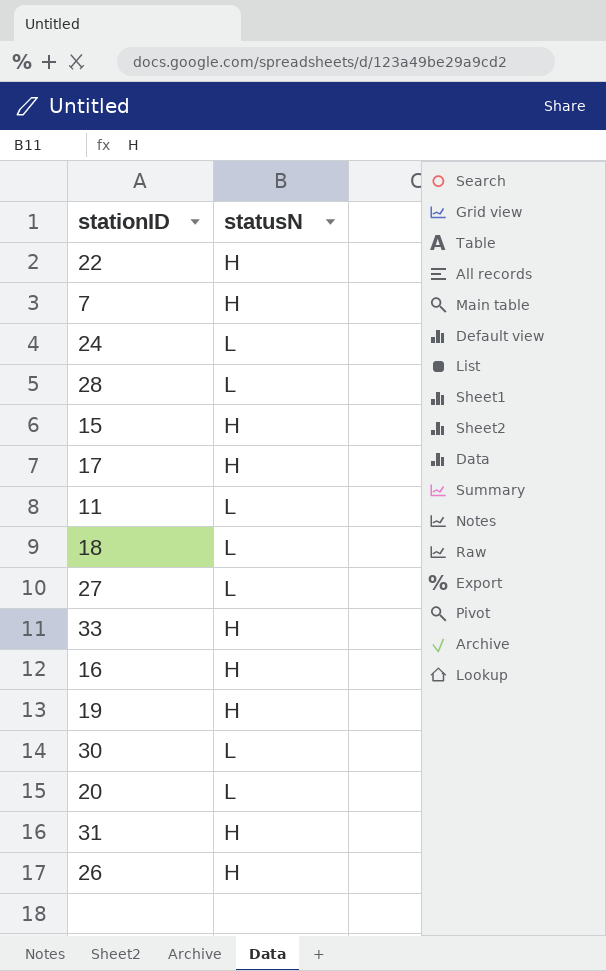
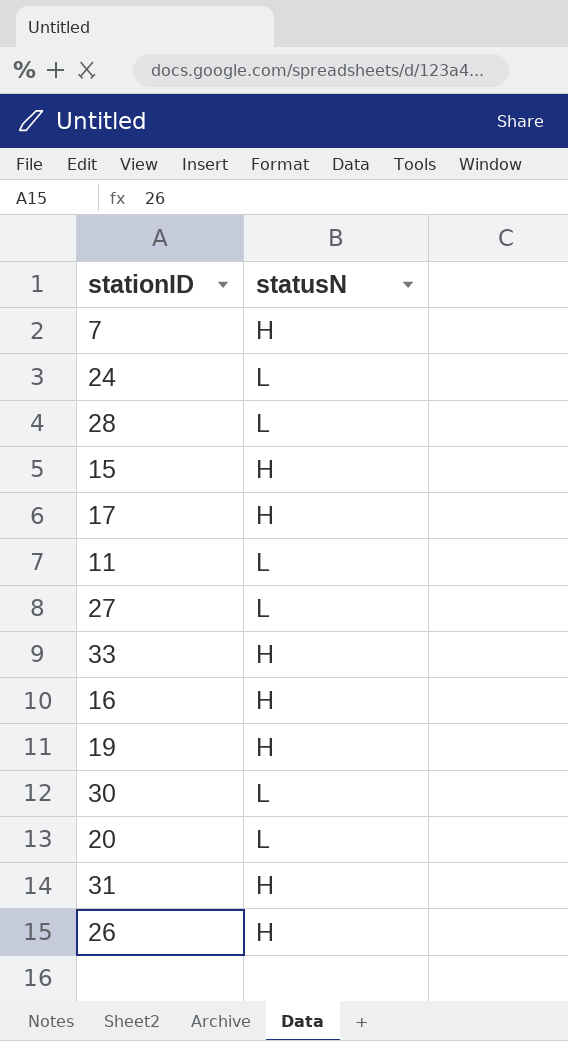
row 22: H -> none
row 18: L -> none

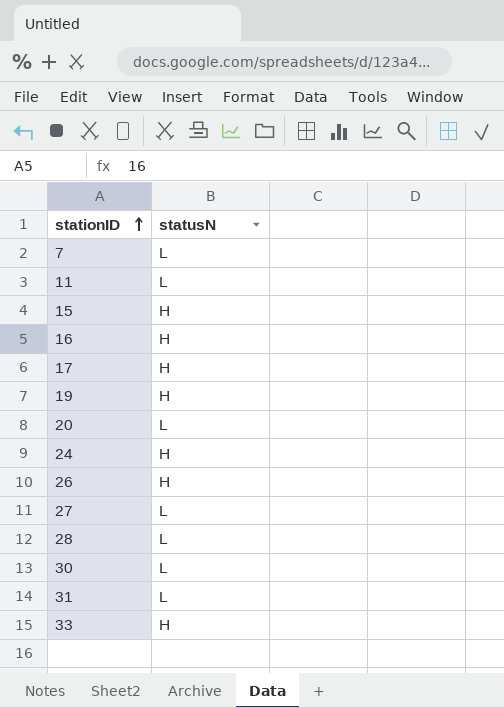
row order: none -> stationID ascending
7 | statusN: H -> L
24 | statusN: L -> H
31 | statusN: H -> L

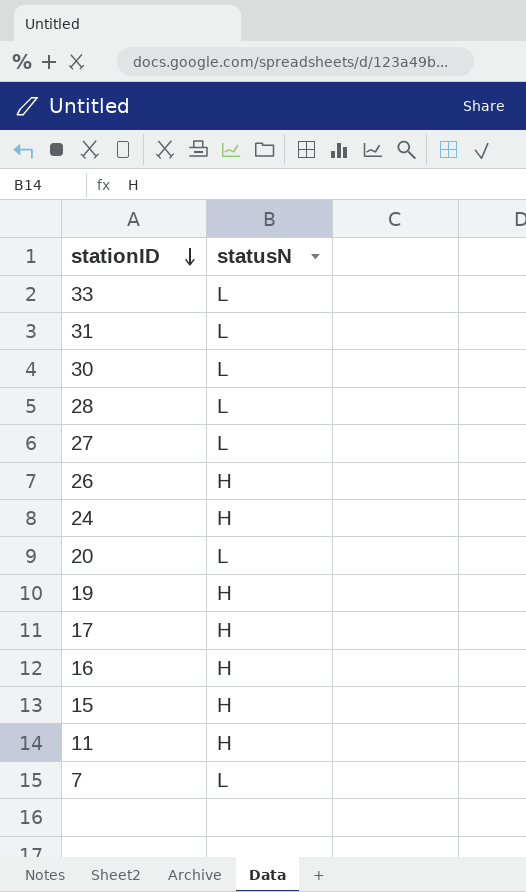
row order: stationID ascending -> stationID descending
33 | statusN: H -> L
11 | statusN: L -> H

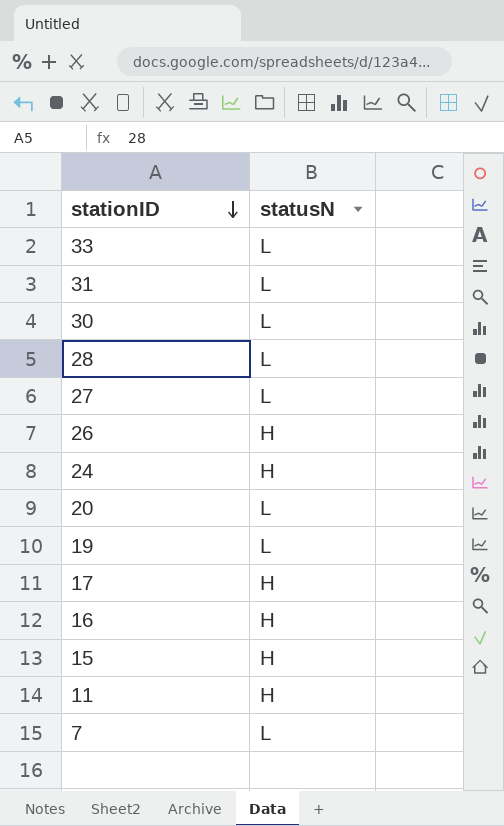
19 | statusN: H -> L

